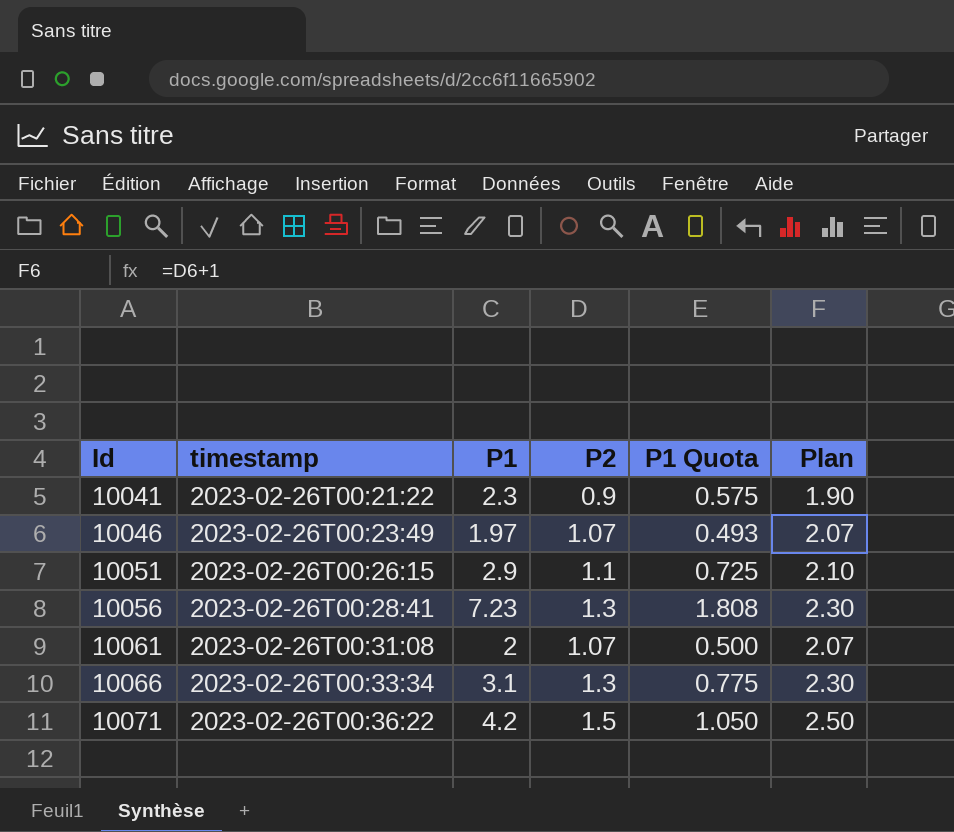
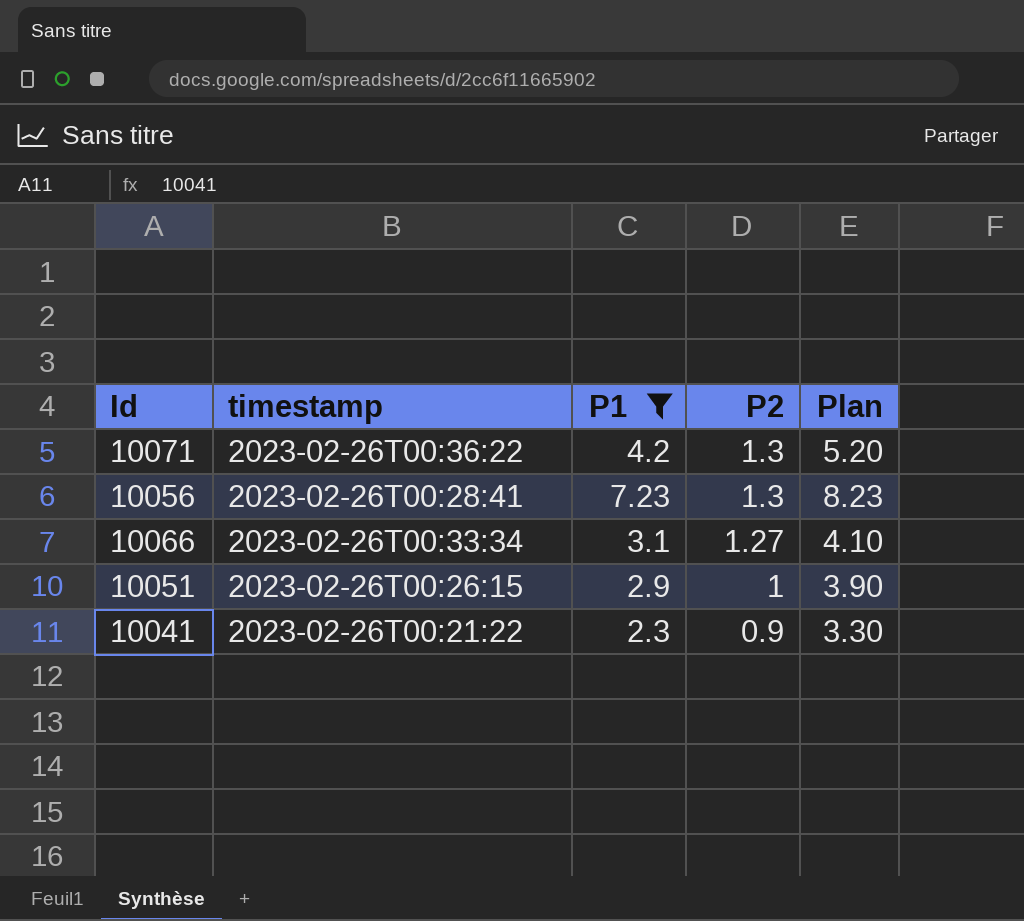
filter: none -> P1 >= 2.3
row order: Id ascending -> P2 descending
column P1 Quota | formula: [P1] * 0.25 -> none
column Plan | formula: [P2] + 1 -> [P1] + 1
10071 | P2: 1.5 -> 1.3
10066 | P2: 1.3 -> 1.27
10051 | P2: 1.1 -> 1

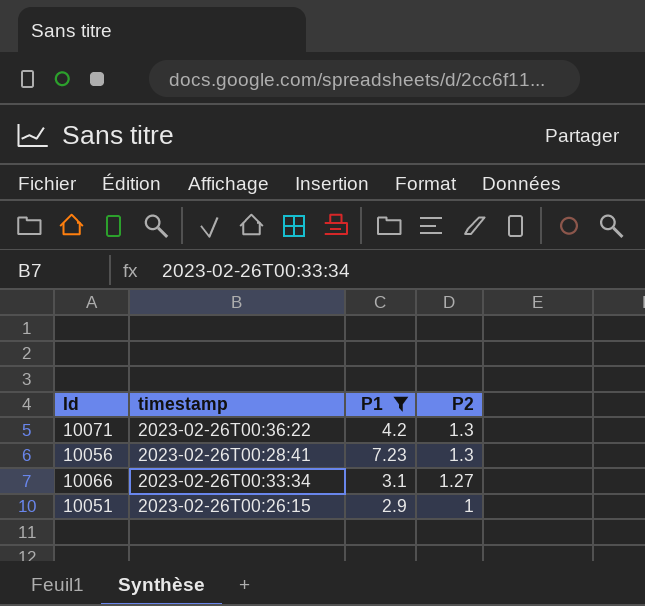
column Plan | formula: [P1] + 1 -> none
row 10041: 2023-02-26T00:21:22 | 2.3 | 0.9 | 3.30 -> none

